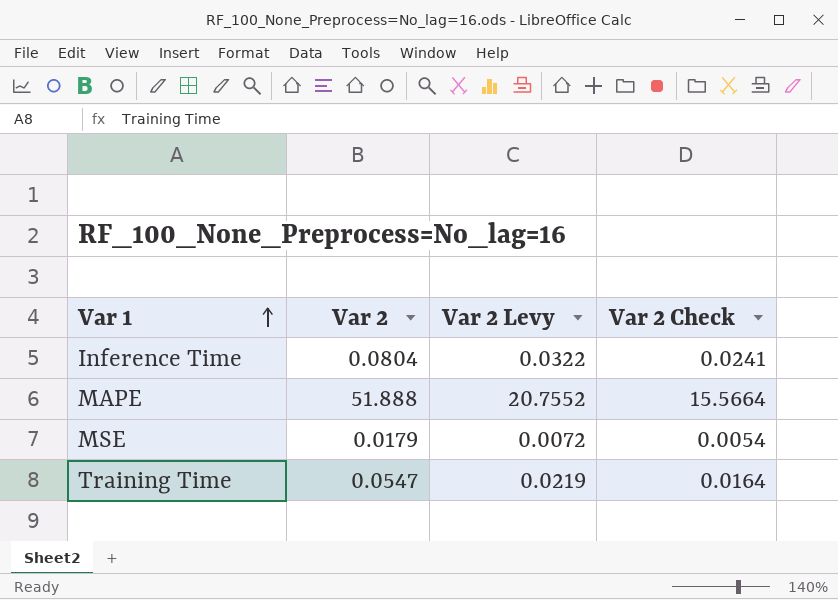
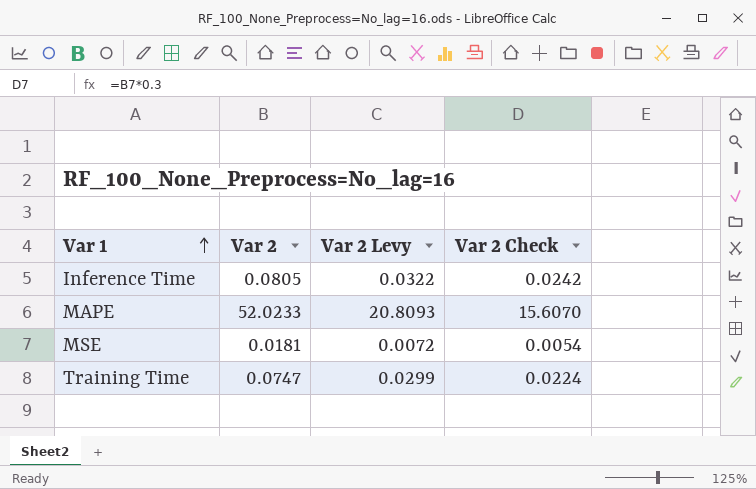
Inference Time | Var 2: 0.0804 -> 0.0805
Inference Time | Var 2 Check: 0.0241 -> 0.0242
MAPE | Var 2: 51.888 -> 52.0233
MAPE | Var 2 Levy: 20.7552 -> 20.8093
MAPE | Var 2 Check: 15.5664 -> 15.6070
MSE | Var 2: 0.0179 -> 0.0181
Training Time | Var 2: 0.0547 -> 0.0747
Training Time | Var 2 Levy: 0.0219 -> 0.0299
Training Time | Var 2 Check: 0.0164 -> 0.0224

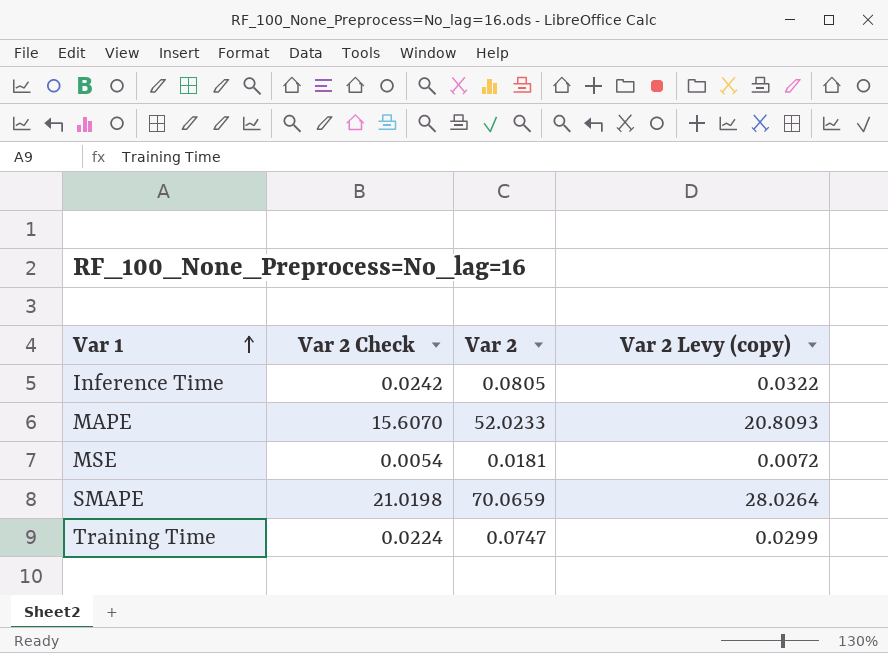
column Var 2 Check | position: 4 -> 2
column name: Var 2 Levy -> Var 2 Levy (copy)
row SMAPE: none -> 21.0198 | 70.0659 | 28.0264

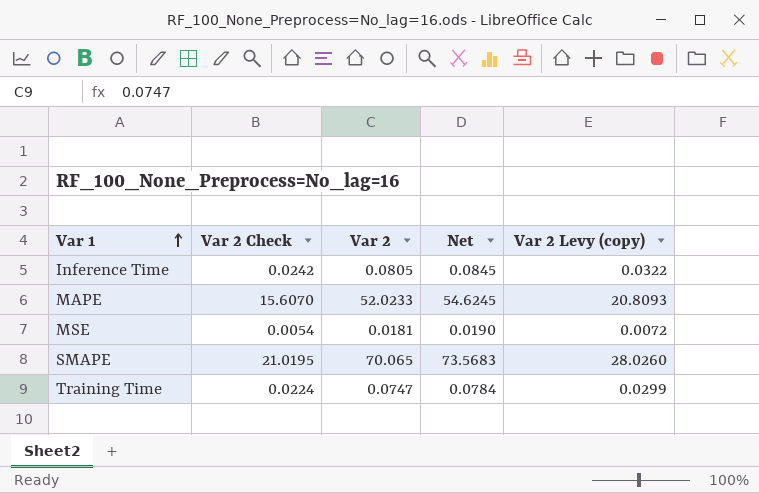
column Net | formula: none -> [Var 2] * 1.05
SMAPE | Var 2 Check: 21.0198 -> 21.0195
SMAPE | Var 2: 70.0659 -> 70.065
SMAPE | Var 2 Levy (copy): 28.0264 -> 28.0260

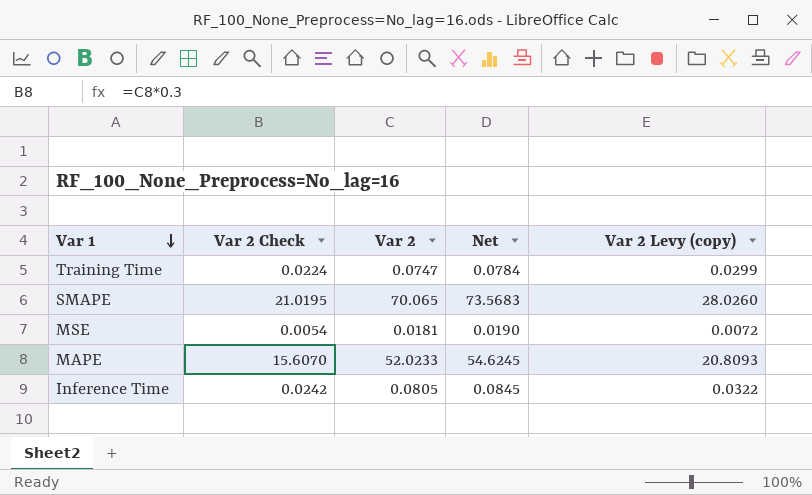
row order: Var 1 ascending -> Var 1 descending

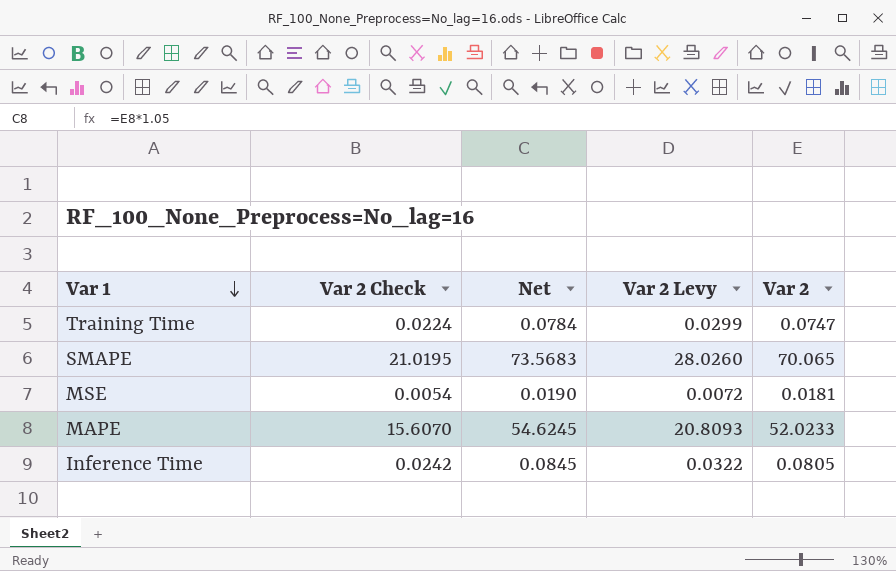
column name: Var 2 Levy (copy) -> Var 2 Levy
column Var 2 | position: 3 -> 5

